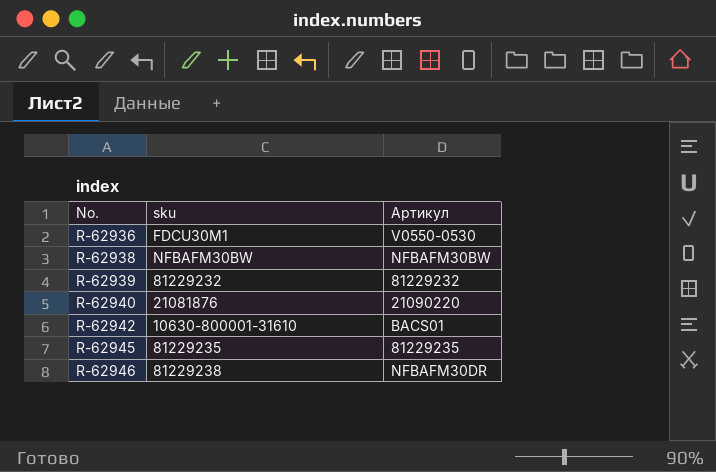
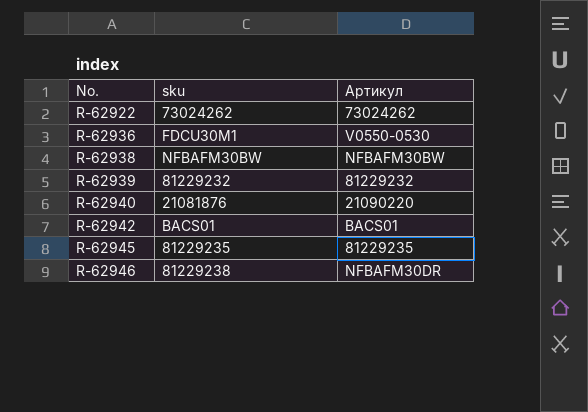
row R-62922: none -> 73024262 | 73024262
R-62942 | sku: 10630-800001-31610 -> BACS01

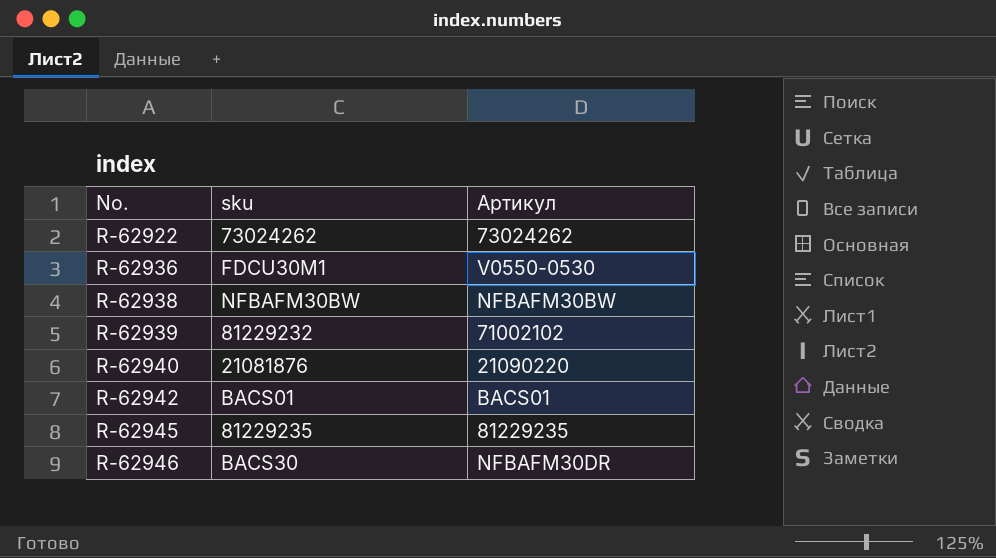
R-62939 | Артикул: 81229232 -> 71002102
R-62946 | sku: 81229238 -> BACS30

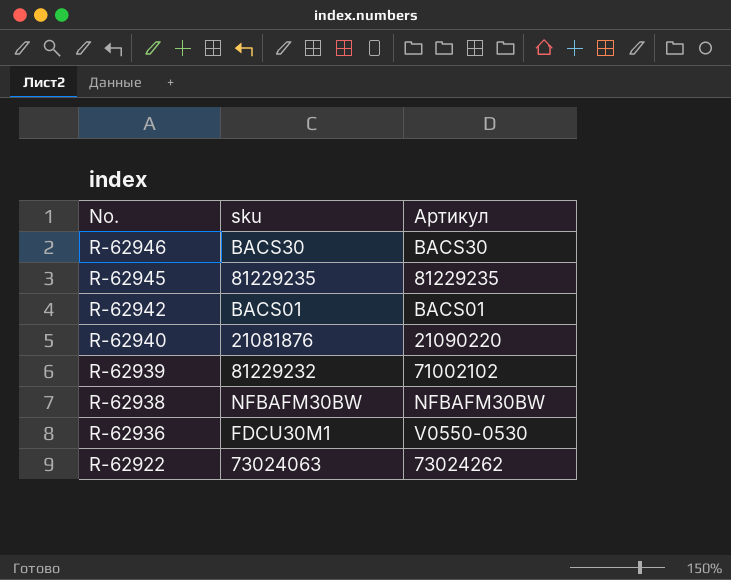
row order: No. ascending -> No. descending
R-62946 | Артикул: NFBAFM30DR -> BACS30
R-62922 | sku: 73024262 -> 73024063

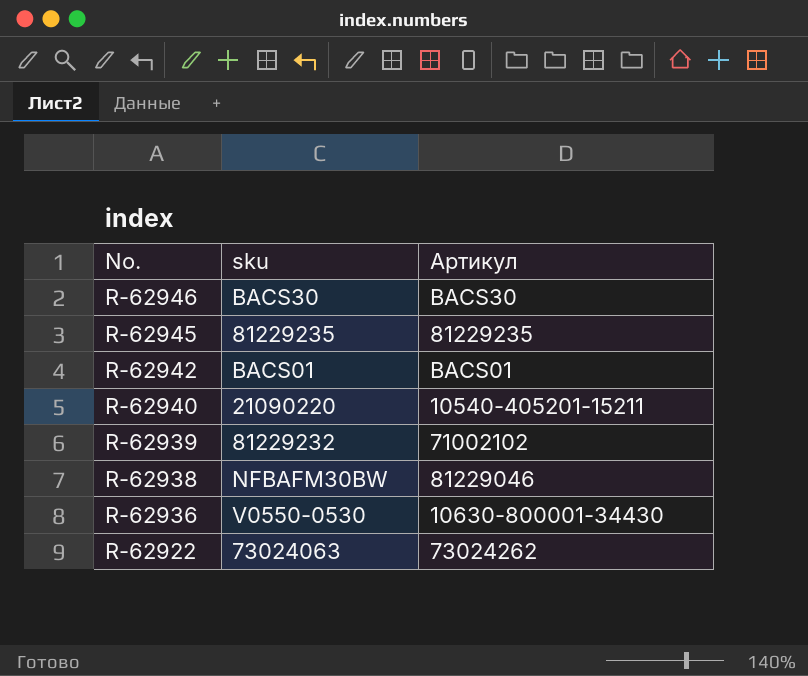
R-62940 | sku: 21081876 -> 21090220
R-62940 | Артикул: 21090220 -> 10540-405201-15211
R-62938 | Артикул: NFBAFM30BW -> 81229046
R-62936 | sku: FDCU30M1 -> V0550-0530
R-62936 | Артикул: V0550-0530 -> 10630-800001-34430

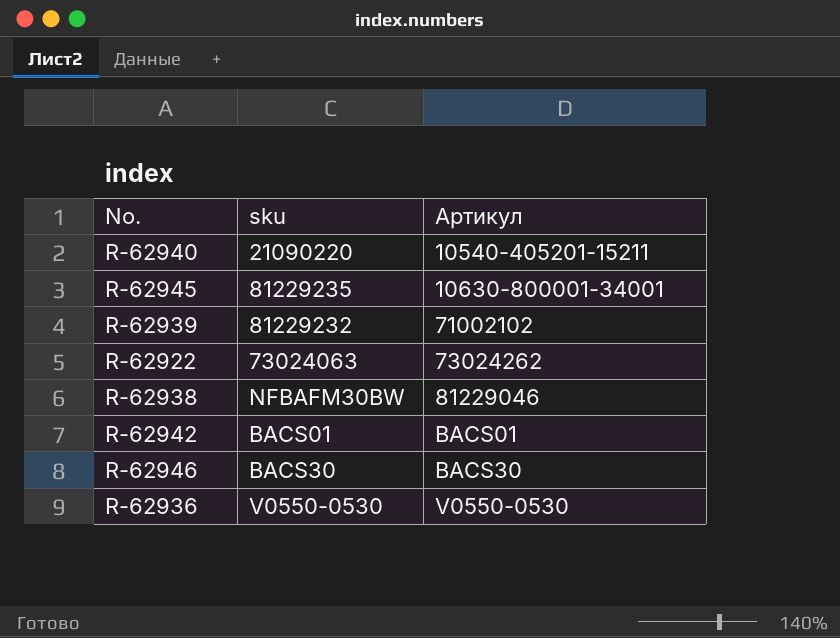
row order: No. descending -> Артикул ascending
R-62945 | Артикул: 81229235 -> 10630-800001-34001
R-62936 | Артикул: 10630-800001-34430 -> V0550-0530

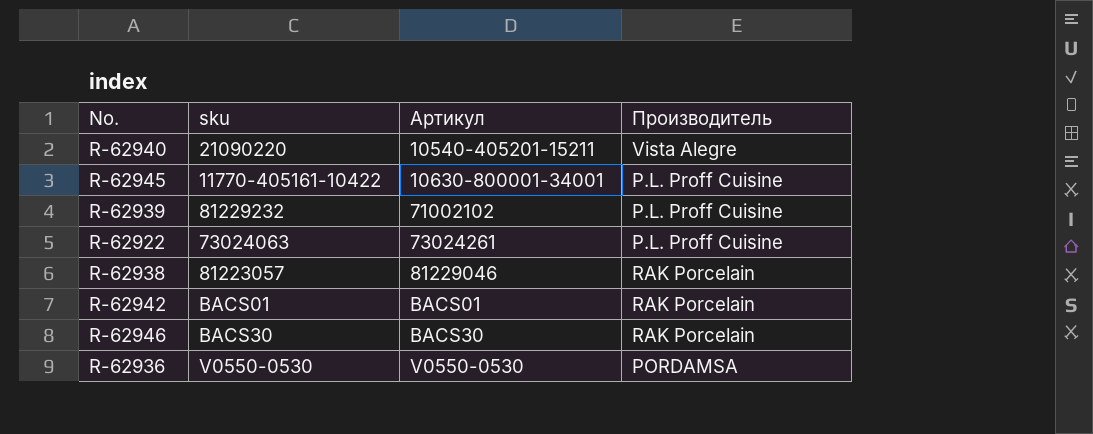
column Производитель | position: none -> 4
R-62945 | sku: 81229235 -> 11770-405161-10422
R-62922 | Артикул: 73024262 -> 73024261
R-62938 | sku: NFBAFM30BW -> 81223057

